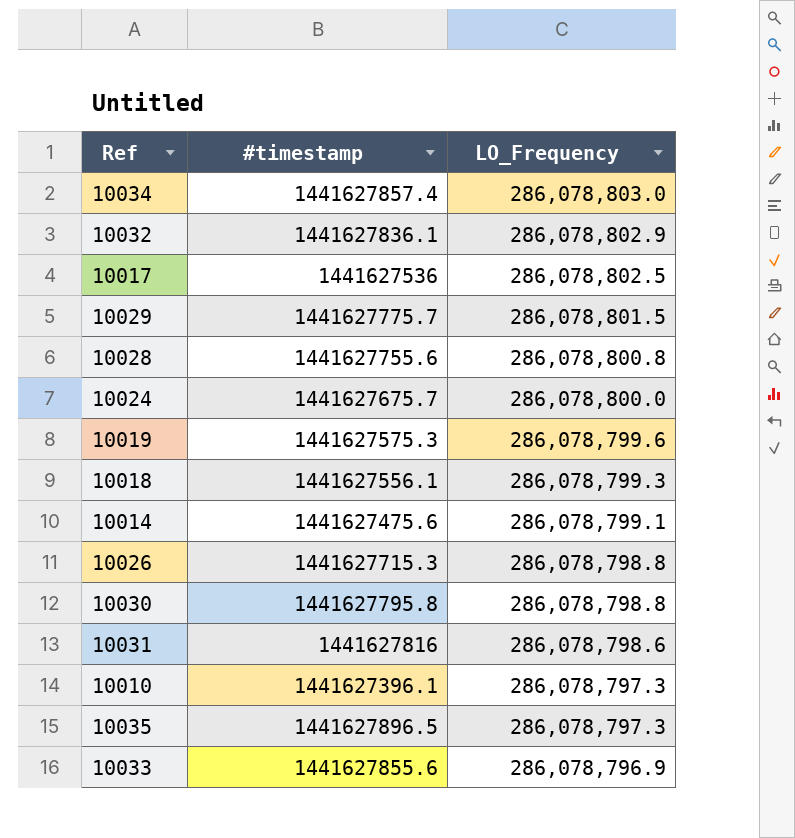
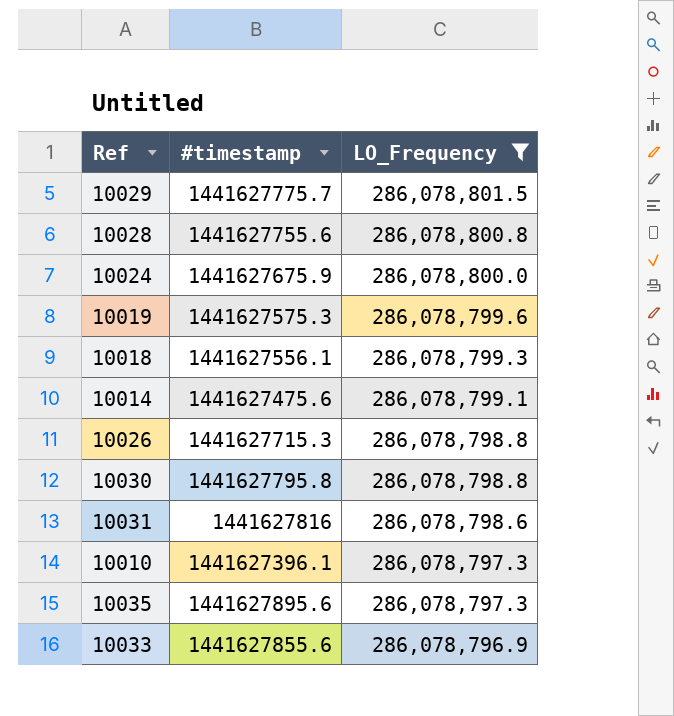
filter: none -> LO_Frequency <= 286,078,801.5
10024 | #timestamp: 1441627675.7 -> 1441627675.9
10035 | #timestamp: 1441627896.5 -> 1441627895.6

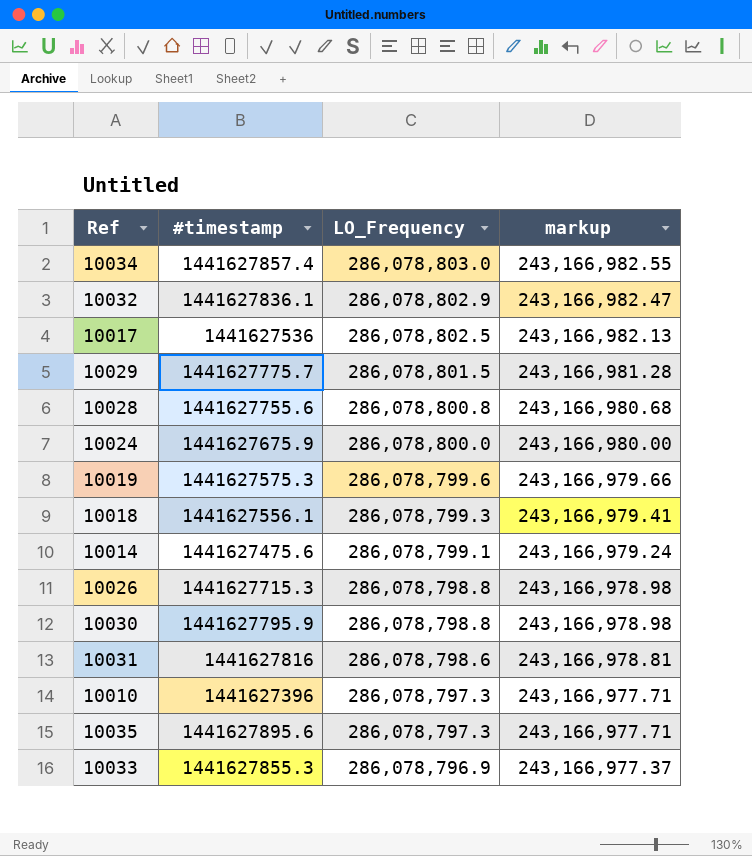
filter: LO_Frequency <= 286,078,801.5 -> none
column markup | formula: none -> [LO_Frequency] * 0.85
10030 | #timestamp: 1441627795.8 -> 1441627795.9
10010 | #timestamp: 1441627396.1 -> 1441627396
10033 | #timestamp: 1441627855.6 -> 1441627855.3

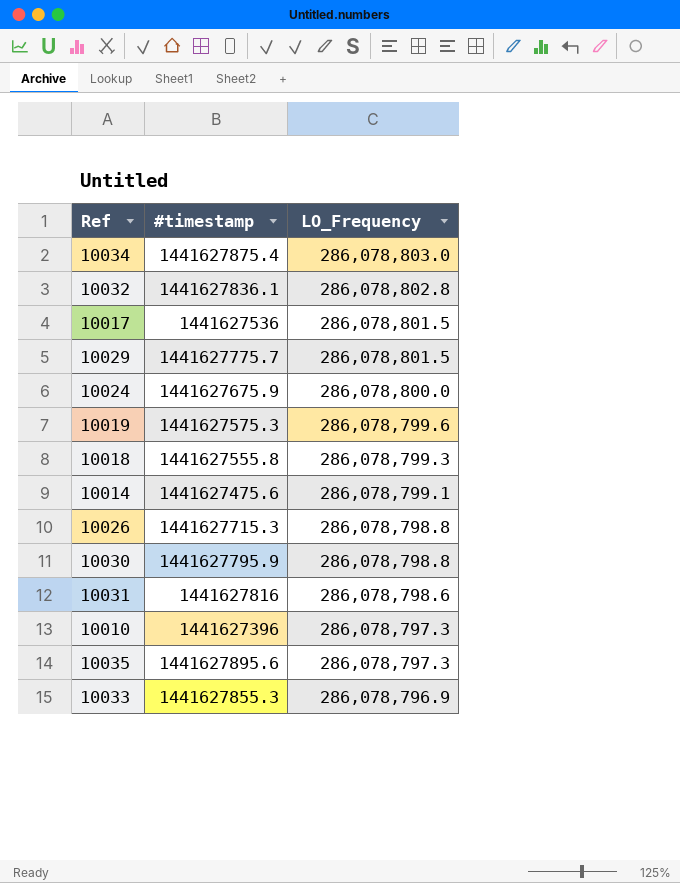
column markup | formula: [LO_Frequency] * 0.85 -> none
row 10028: 1441627755.6 | 286,078,800.8 | 243,166,980.68 -> none
10034 | #timestamp: 1441627857.4 -> 1441627875.4
10032 | LO_Frequency: 286,078,802.9 -> 286,078,802.8
10017 | LO_Frequency: 286,078,802.5 -> 286,078,801.5
10018 | #timestamp: 1441627556.1 -> 1441627555.8

